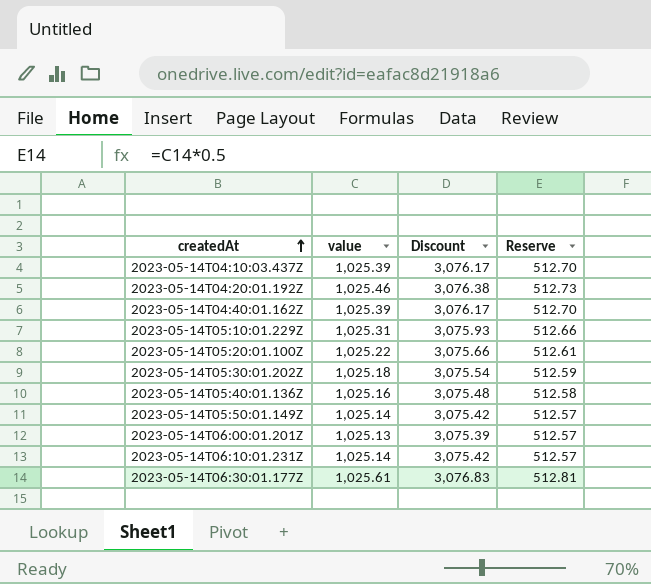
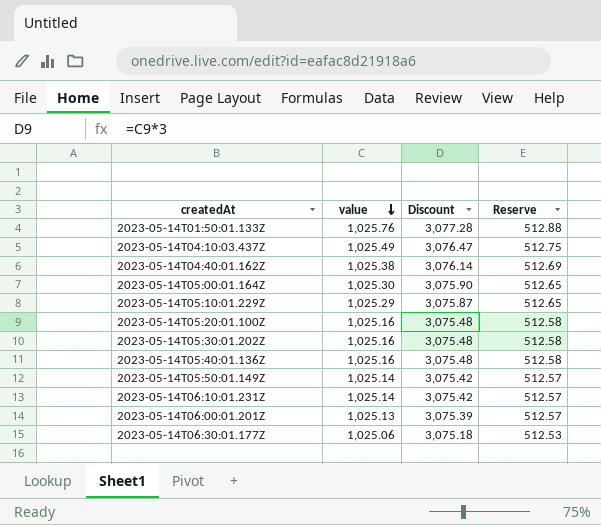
row order: createdAt ascending -> value descending
row 2023-05-14T04:20:01.192Z: 1,025.46 | 3,076.38 | 512.73 -> none
row 2023-05-14T01:50:01.133Z: none -> 1,025.76 | 3,077.28 | 512.88
2023-05-14T04:10:03.437Z | value: 1,025.39 -> 1,025.49
2023-05-14T04:10:03.437Z | Discount: 3,076.17 -> 3,076.47
2023-05-14T04:10:03.437Z | Reserve: 512.70 -> 512.75
2023-05-14T04:40:01.162Z | value: 1,025.39 -> 1,025.38
2023-05-14T04:40:01.162Z | Discount: 3,076.17 -> 3,076.14
2023-05-14T04:40:01.162Z | Reserve: 512.70 -> 512.69
row 2023-05-14T05:00:01.164Z: none -> 1,025.30 | 3,075.90 | 512.65
2023-05-14T05:10:01.229Z | value: 1,025.31 -> 1,025.29
2023-05-14T05:10:01.229Z | Discount: 3,075.93 -> 3,075.87
2023-05-14T05:10:01.229Z | Reserve: 512.66 -> 512.65
2023-05-14T05:20:01.100Z | value: 1,025.22 -> 1,025.16
2023-05-14T05:20:01.100Z | Discount: 3,075.66 -> 3,075.48
2023-05-14T05:20:01.100Z | Reserve: 512.61 -> 512.58
2023-05-14T05:30:01.202Z | value: 1,025.18 -> 1,025.16
2023-05-14T05:30:01.202Z | Discount: 3,075.54 -> 3,075.48
2023-05-14T05:30:01.202Z | Reserve: 512.59 -> 512.58
2023-05-14T06:30:01.177Z | value: 1,025.61 -> 1,025.06
2023-05-14T06:30:01.177Z | Discount: 3,076.83 -> 3,075.18
2023-05-14T06:30:01.177Z | Reserve: 512.81 -> 512.53

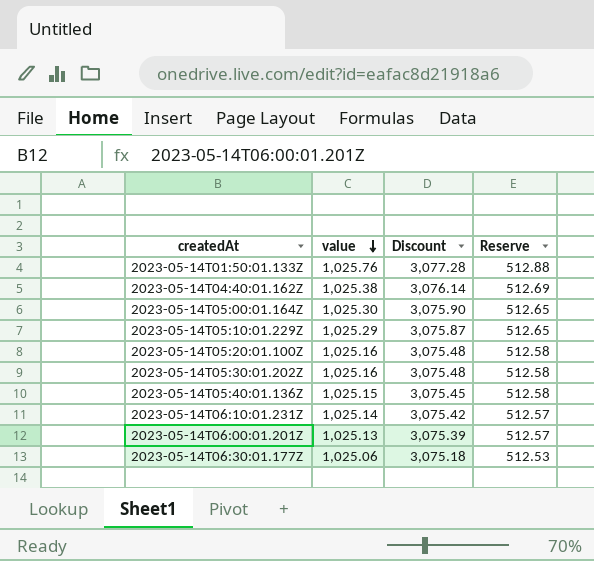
row 2023-05-14T04:10:03.437Z: 1,025.49 | 3,076.47 | 512.75 -> none
row 2023-05-14T05:50:01.149Z: 1,025.14 | 3,075.42 | 512.57 -> none
2023-05-14T05:40:01.136Z | value: 1,025.16 -> 1,025.15
2023-05-14T05:40:01.136Z | Discount: 3,075.48 -> 3,075.45

